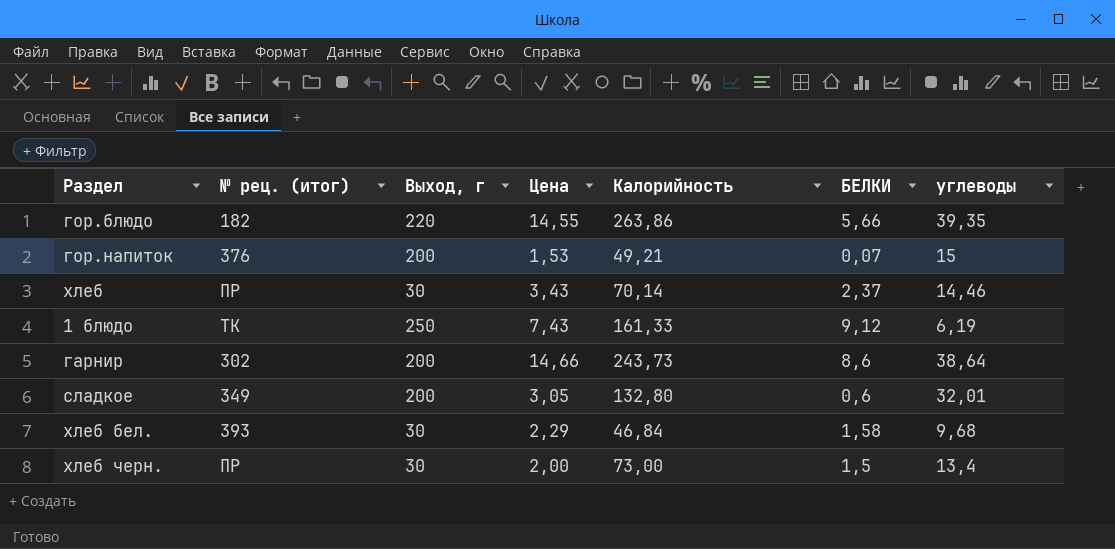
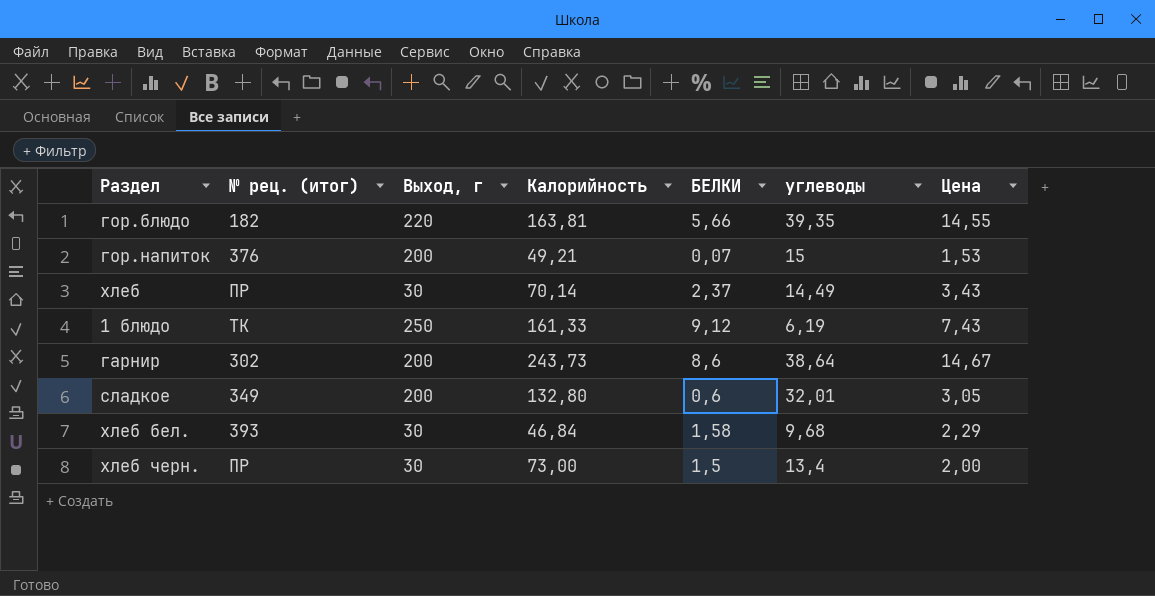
column Цена | position: 4 -> 7
гор.блюдо | Калорийность: 263,86 -> 163,81
хлеб | углеводы: 14,46 -> 14,49
гарнир | Цена: 14,66 -> 14,67

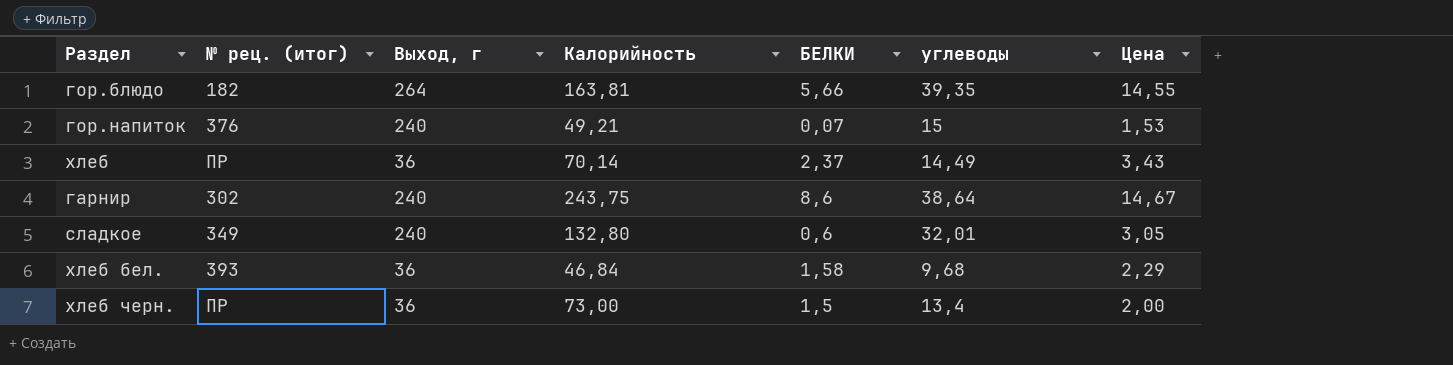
row 1 блюдо: ТК | 250 | 161,33 | 9,12 | 6,19 | 7,43 -> none
гор.блюдо | Выход, г: 220 -> 264
гор.напиток | Выход, г: 200 -> 240
хлеб | Выход, г: 30 -> 36
гарнир | Выход, г: 200 -> 240
гарнир | Калорийность: 243,73 -> 243,75
сладкое | Выход, г: 200 -> 240
хлеб бел. | Выход, г: 30 -> 36
хлеб черн. | Выход, г: 30 -> 36

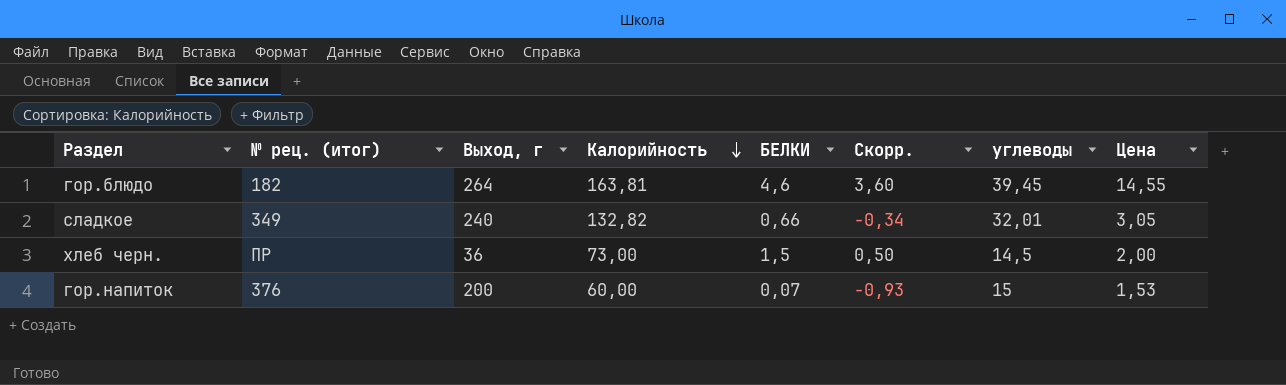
row order: none -> Калорийность descending
column Скорр. | formula: none -> [БЕЛКИ] - 1
row хлеб: ПР | 36 | 70,14 | 2,37 | 14,49 | 3,43 -> none
row гарнир: 302 | 240 | 243,75 | 8,6 | 38,64 | 14,67 -> none
row хлеб бел.: 393 | 36 | 46,84 | 1,58 | 9,68 | 2,29 -> none
гор.блюдо | БЕЛКИ: 5,66 -> 4,6
гор.блюдо | углеводы: 39,35 -> 39,45
сладкое | Калорийность: 132,80 -> 132,82
сладкое | БЕЛКИ: 0,6 -> 0,66
хлеб черн. | углеводы: 13,4 -> 14,5
гор.напиток | Выход, г: 240 -> 200
гор.напиток | Калорийность: 49,21 -> 60,00

